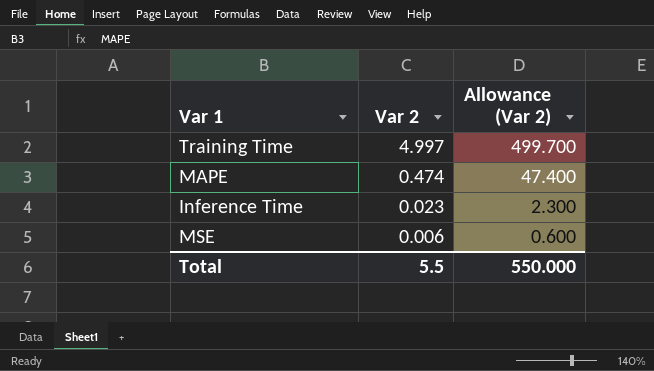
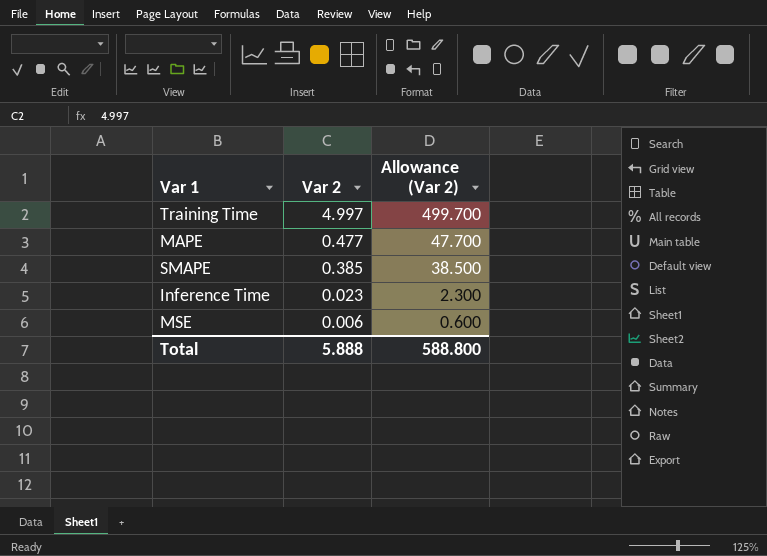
MAPE | Var 2: 0.474 -> 0.477
MAPE | Allowance (Var 2): 47.400 -> 47.700
row SMAPE: none -> 0.385 | 38.500
Total | Var 2: 5.5 -> 5.888
Total | Allowance (Var 2): 550.000 -> 588.800

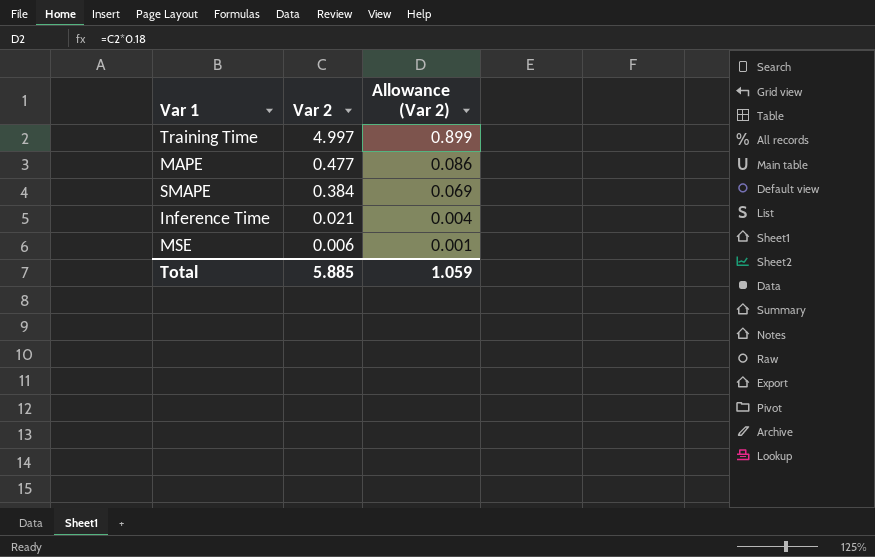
column Allowance (Var 2) | formula: [Var 2] * 100 -> [Var 2] * 0.18
SMAPE | Var 2: 0.385 -> 0.384
Inference Time | Var 2: 0.023 -> 0.021
Total | Var 2: 5.888 -> 5.885
Total | Allowance (Var 2): 588.800 -> 1.059

